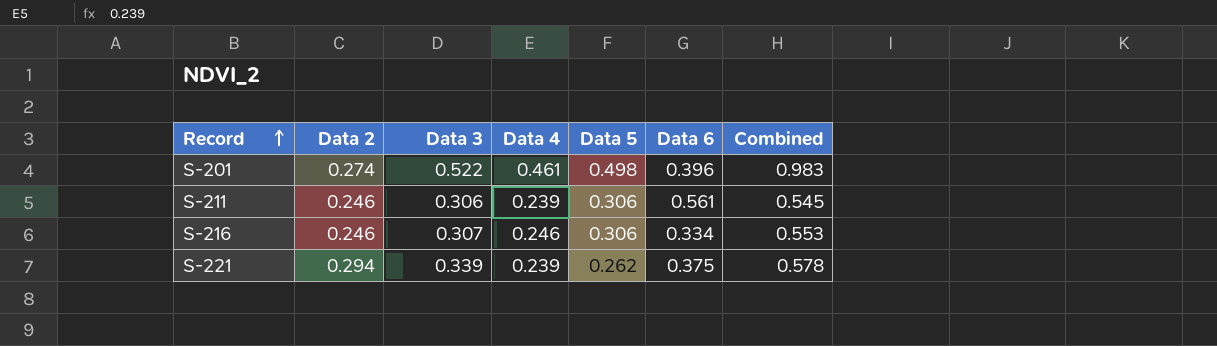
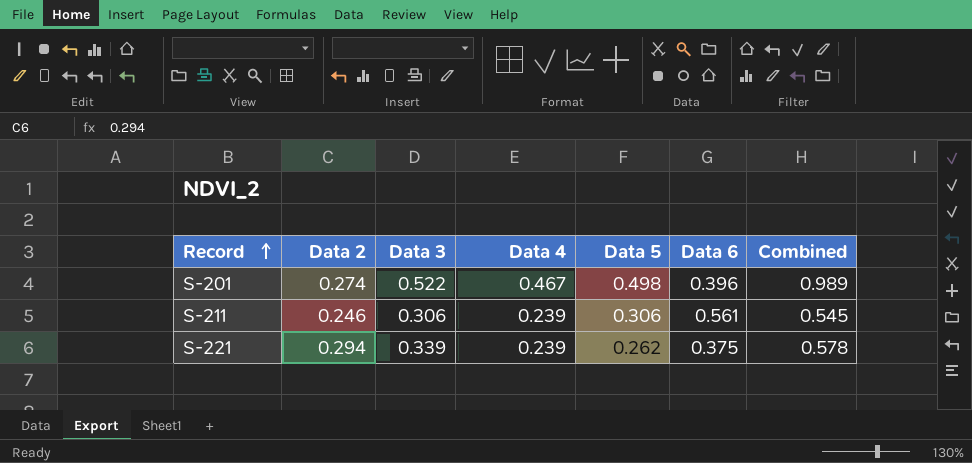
row S-216: 0.246 | 0.307 | 0.246 | 0.306 | 0.334 | 0.553 -> none
S-201 | Data 4: 0.461 -> 0.467
S-201 | Combined: 0.983 -> 0.989

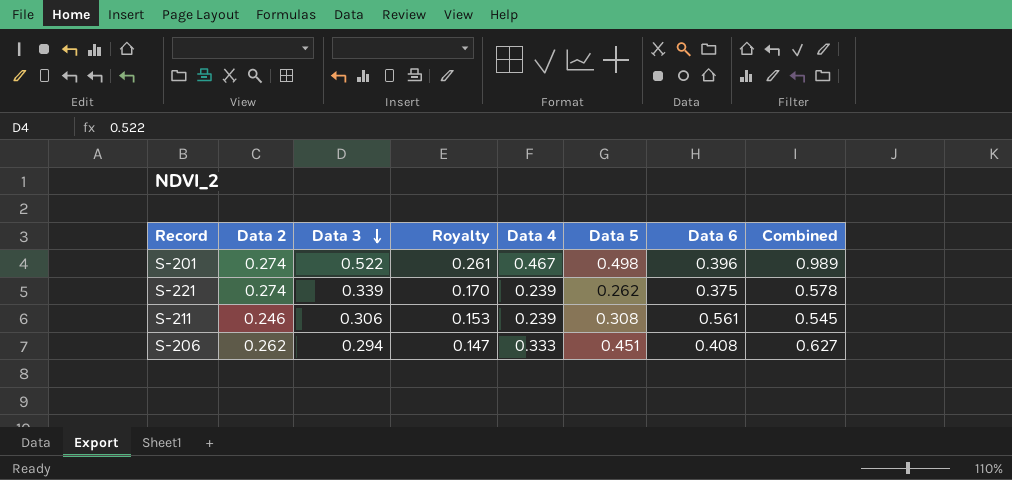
row order: Record ascending -> Data 3 descending
column Royalty | formula: none -> [Data 3] * 0.5
S-221 | Data 2: 0.294 -> 0.274
S-211 | Data 5: 0.306 -> 0.308
row S-206: none -> 0.262 | 0.294 | 0.147 | 0.333 | 0.451 | 0.408 | 0.627

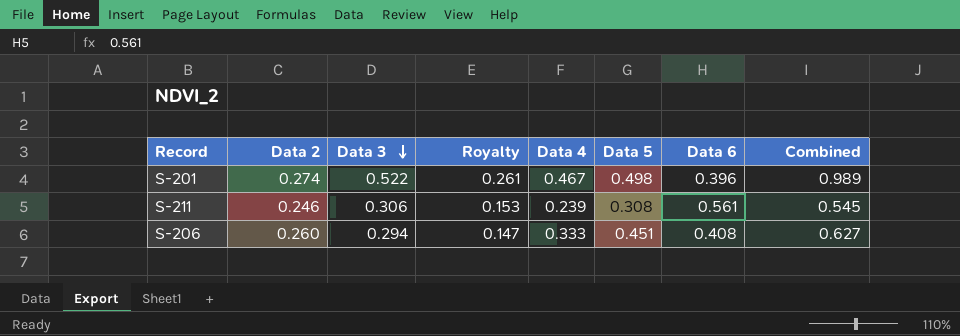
row S-221: 0.274 | 0.339 | 0.170 | 0.239 | 0.262 | 0.375 | 0.578 -> none
S-206 | Data 2: 0.262 -> 0.260

